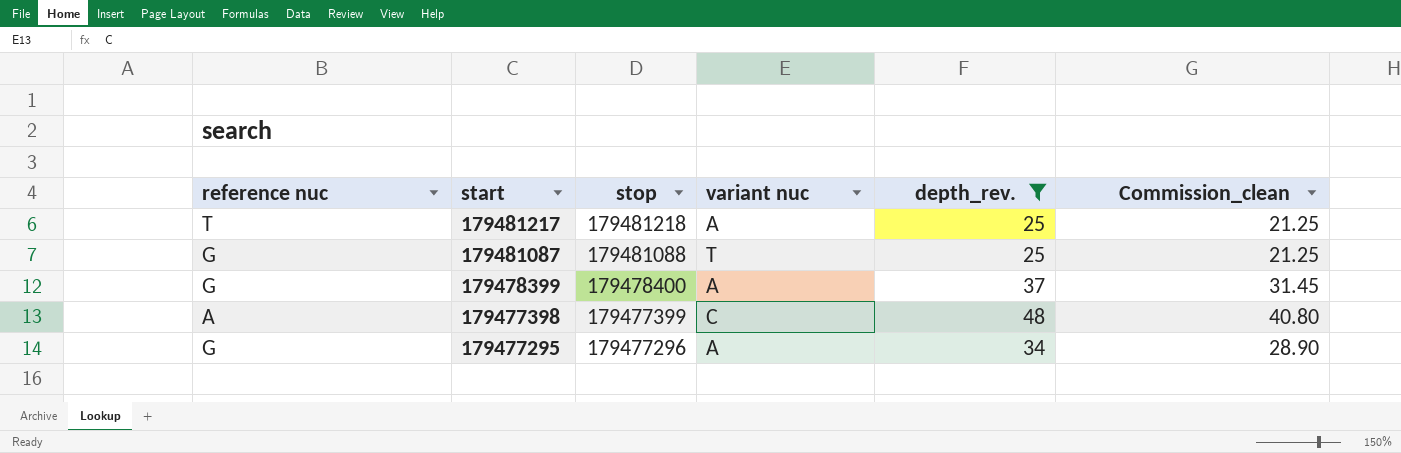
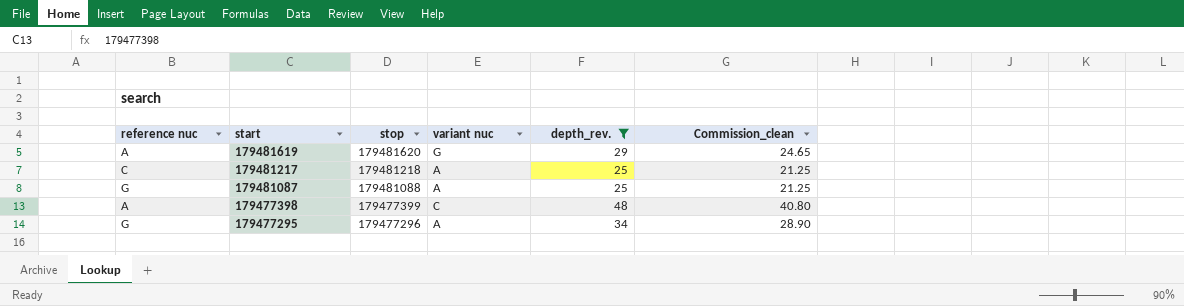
row 179478399: G | 179478400 | A | 37 | 31.45 -> none
row 179481619: none -> A | 179481620 | G | 29 | 24.65
179481217 | reference nuc: T -> C
179481087 | variant nuc: T -> A

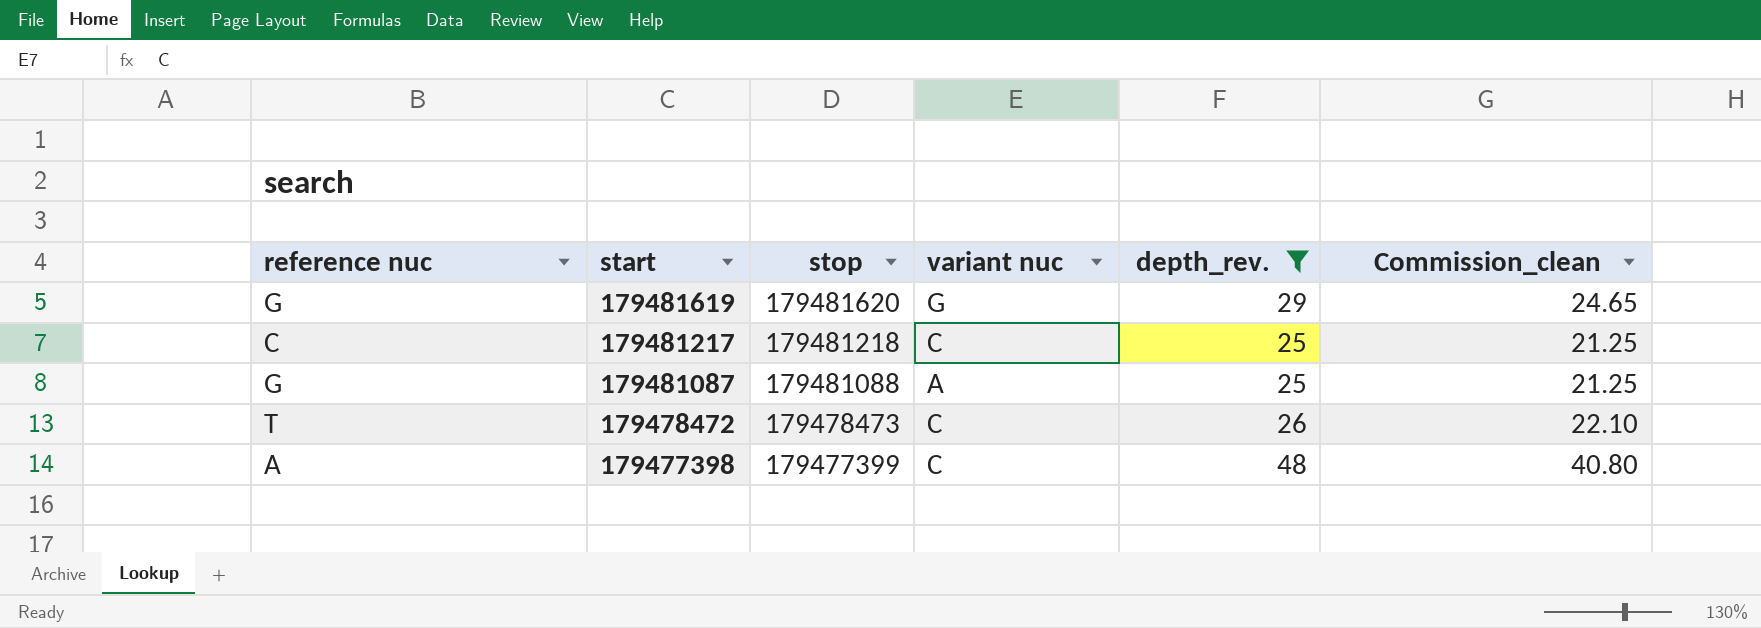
row 179477295: G | 179477296 | A | 34 | 28.90 -> none
179481619 | reference nuc: A -> G
179481217 | variant nuc: A -> C
row 179478472: none -> T | 179478473 | C | 26 | 22.10

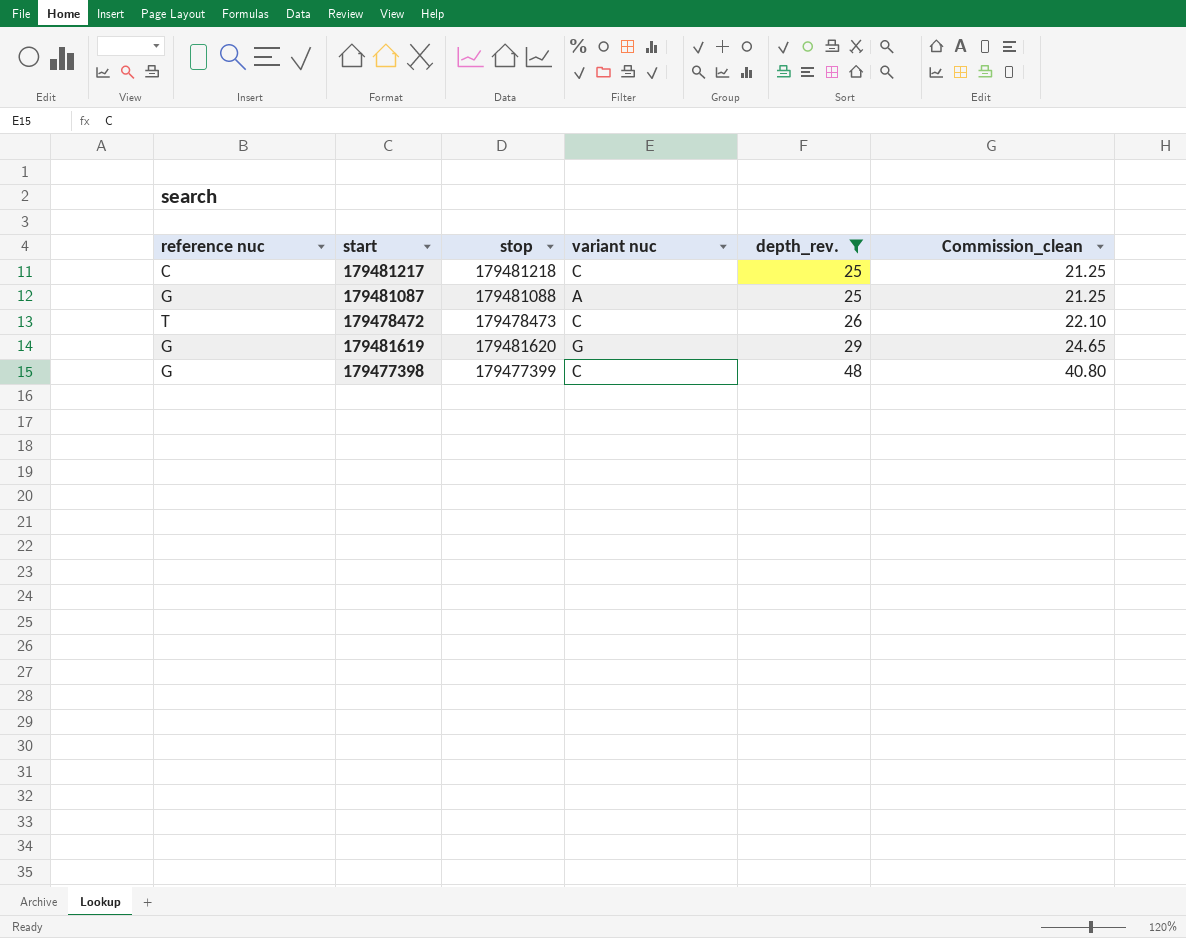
row order: start descending -> depth_rev. ascending
179477398 | reference nuc: A -> G

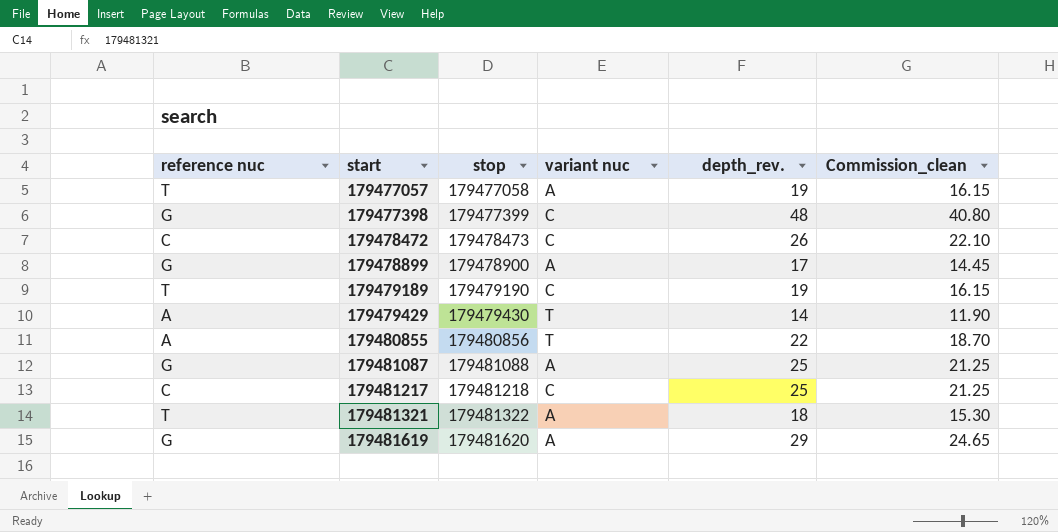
filter: depth_rev. >= 25 -> none
row order: depth_rev. ascending -> start ascending
179478472 | reference nuc: T -> C
179481619 | variant nuc: G -> A

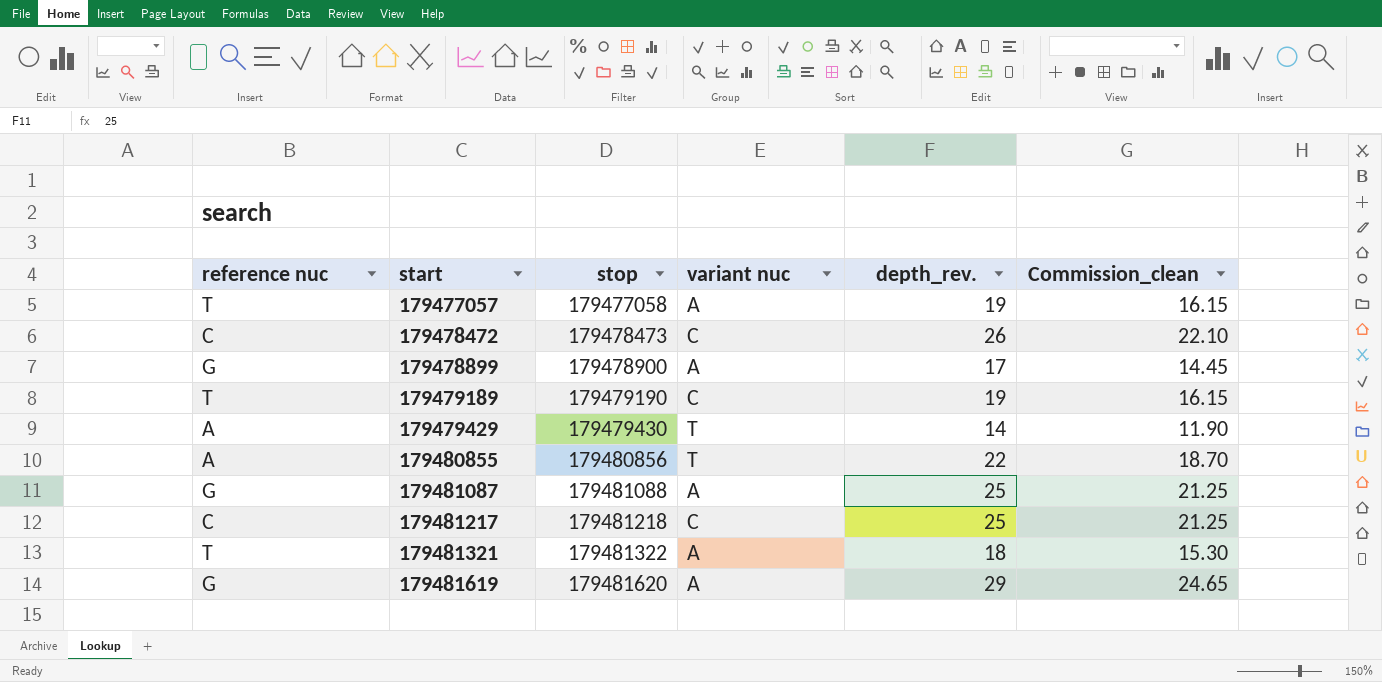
row 179477398: G | 179477399 | C | 48 | 40.80 -> none

